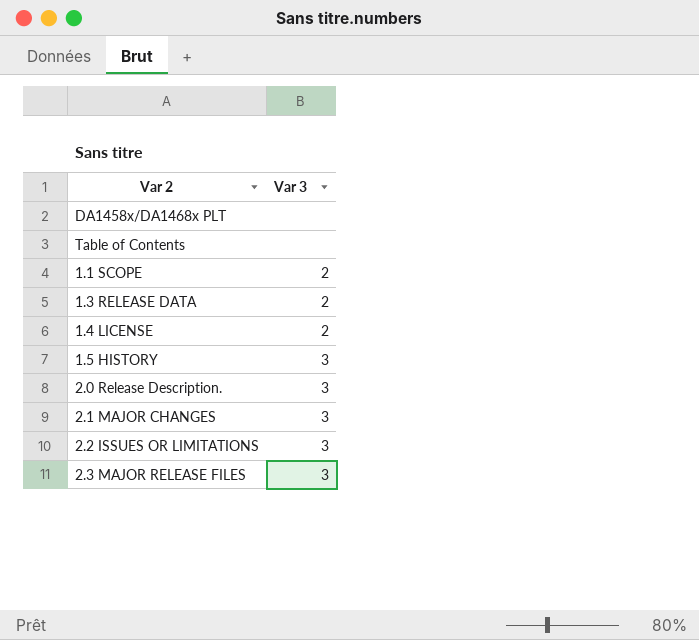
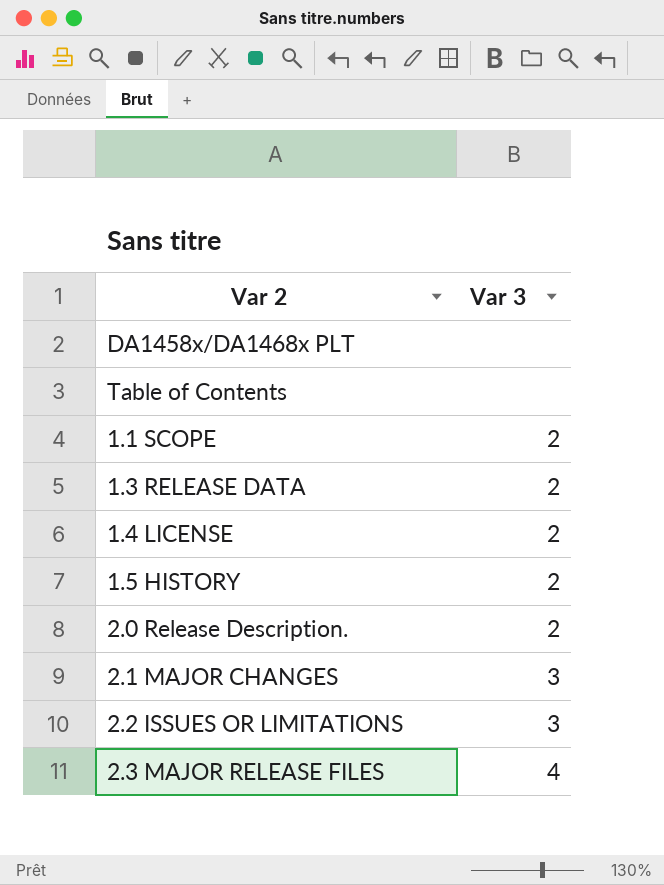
1.5 HISTORY | Var 3: 3 -> 2
2.0 Release Description. | Var 3: 3 -> 2
2.3 MAJOR RELEASE FILES | Var 3: 3 -> 4

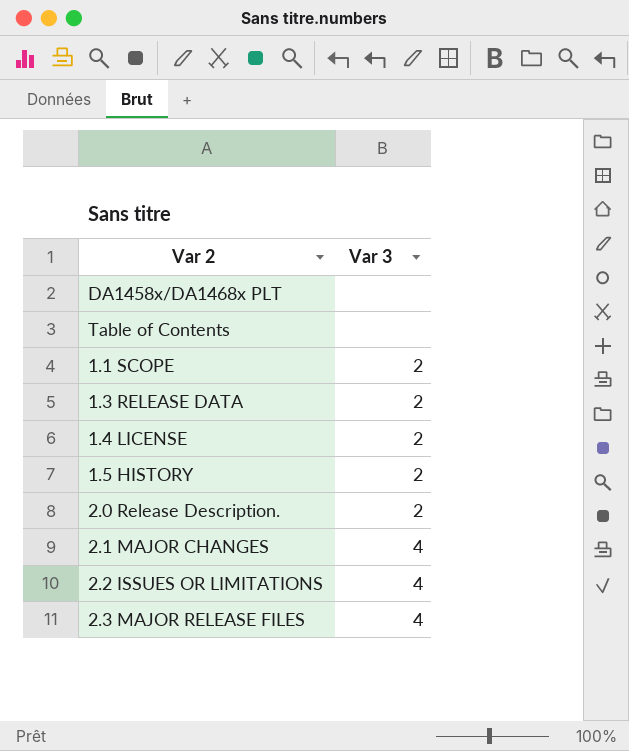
2.1 MAJOR CHANGES | Var 3: 3 -> 4
2.2 ISSUES OR LIMITATIONS | Var 3: 3 -> 4

